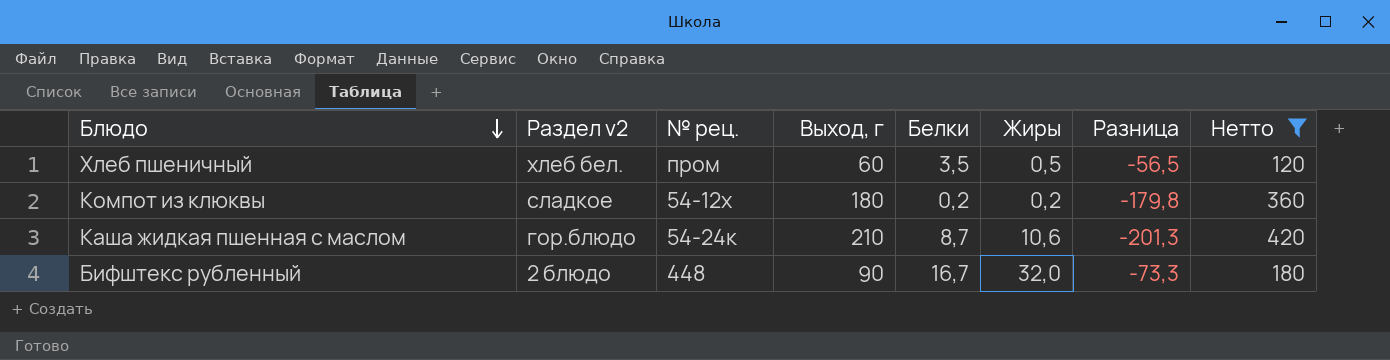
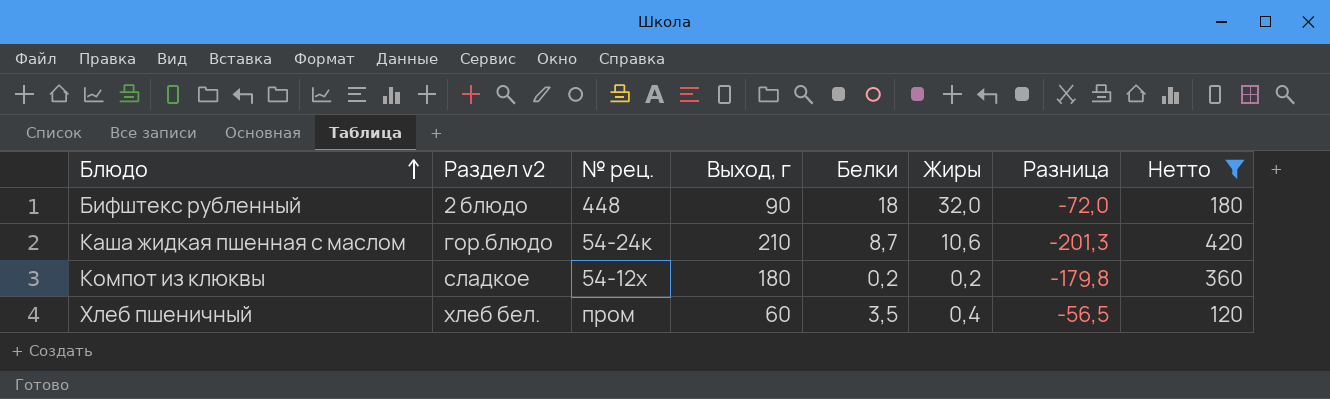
row order: Блюдо descending -> Блюдо ascending
Бифштекс рубленный | Белки: 16,7 -> 18
Бифштекс рубленный | Разница: -73,3 -> -72,0
Хлеб пшеничный | Жиры: 0,5 -> 0,4

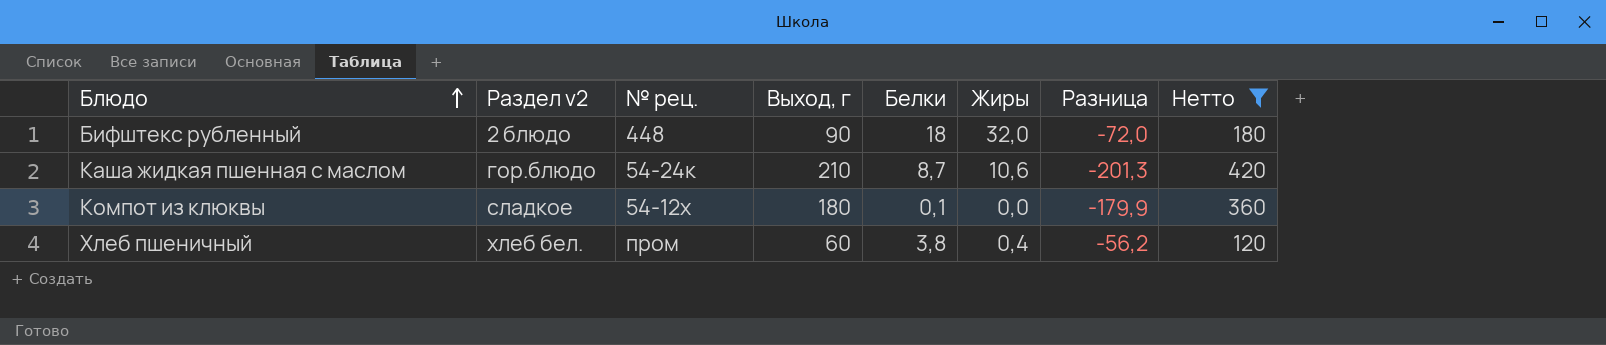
Компот из клюквы | Белки: 0,2 -> 0,1
Компот из клюквы | Жиры: 0,2 -> 0,0
Компот из клюквы | Разница: -179,8 -> -179,9
Хлеб пшеничный | Белки: 3,5 -> 3,8
Хлеб пшеничный | Разница: -56,5 -> -56,2

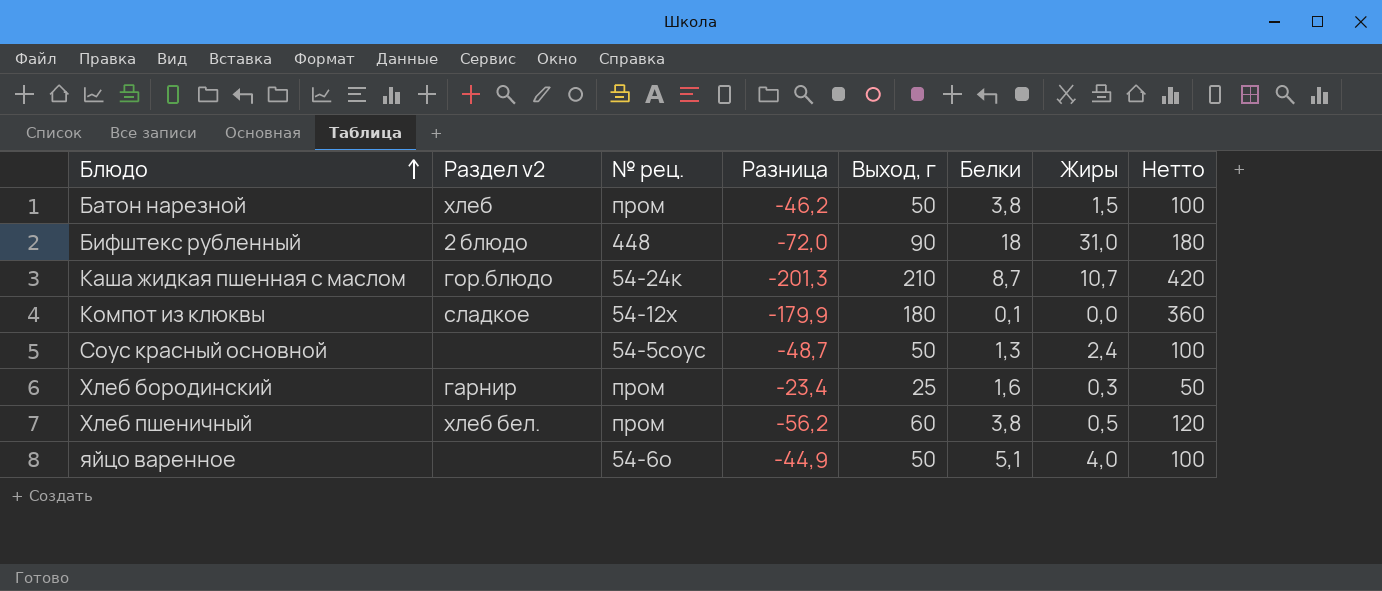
filter: Нетто >= 120 -> none
column Разница | position: 7 -> 4
Бифштекс рубленный | Жиры: 32,0 -> 31,0
Каша жидкая пшенная с маслом | Жиры: 10,6 -> 10,7
Хлеб пшеничный | Жиры: 0,4 -> 0,5

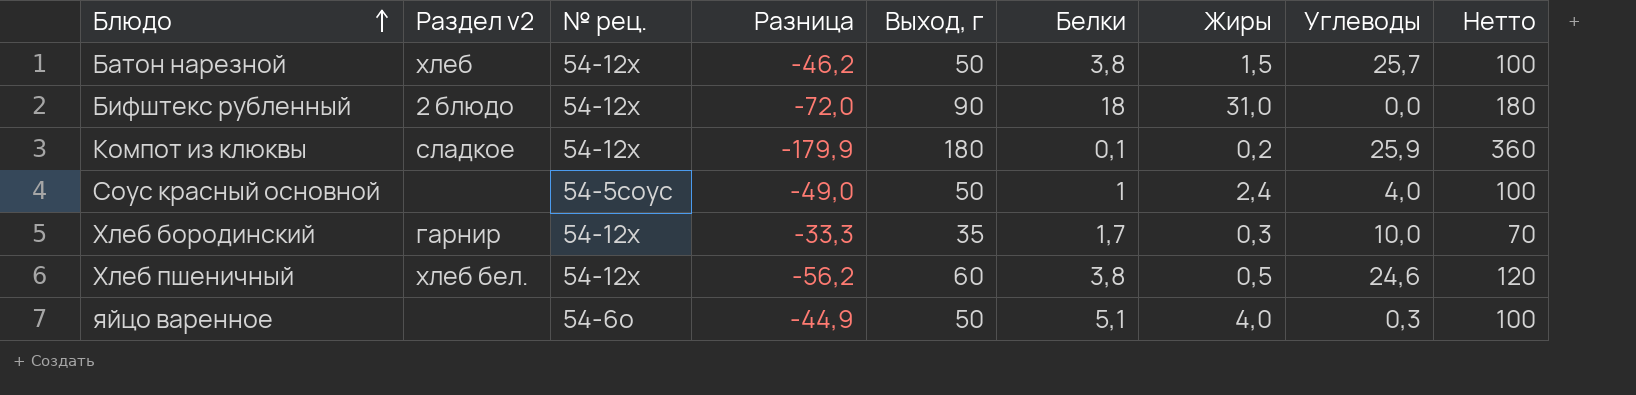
column Углеводы | position: none -> 8
row Каша жидкая пшенная с маслом: гор.блюдо | 54-24к | -201,3 | 210 | 8,7 | 10,7 | 420 -> none
Батон нарезной | № рец.: пром -> 54-12х
Бифштекс рубленный | № рец.: 448 -> 54-12х
Компот из клюквы | Жиры: 0,0 -> 0,2
Соус красный основной | Разница: -48,7 -> -49,0
Соус красный основной | Белки: 1,3 -> 1
Хлеб бородинский | № рец.: пром -> 54-12х
Хлеб бородинский | Разница: -23,4 -> -33,3
Хлеб бородинский | Выход, г: 25 -> 35
Хлеб бородинский | Белки: 1,6 -> 1,7
Хлеб бородинский | Нетто: 50 -> 70
Хлеб пшеничный | № рец.: пром -> 54-12х

